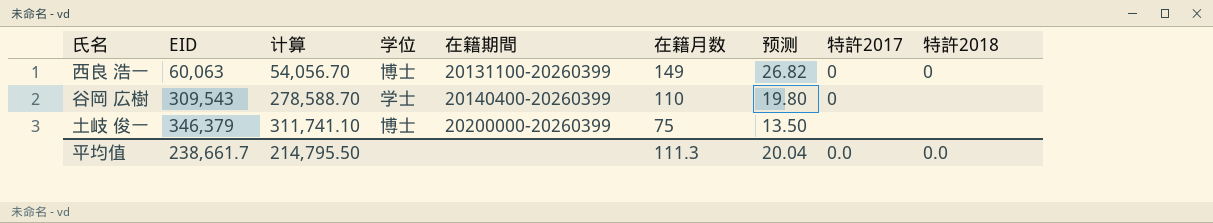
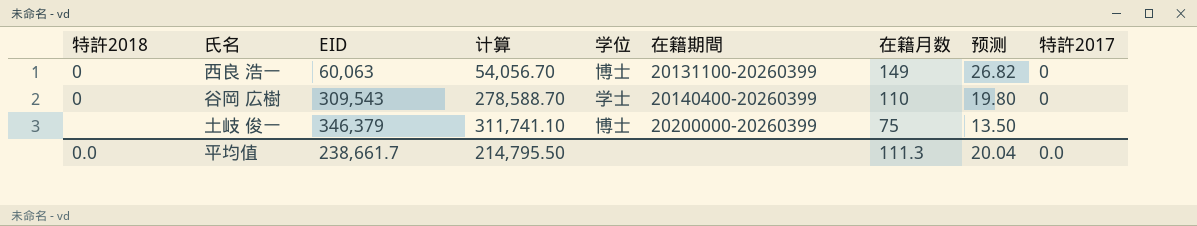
column 特許2018 | position: 9 -> 1
谷岡 広樹 | 特許2018: none -> 0

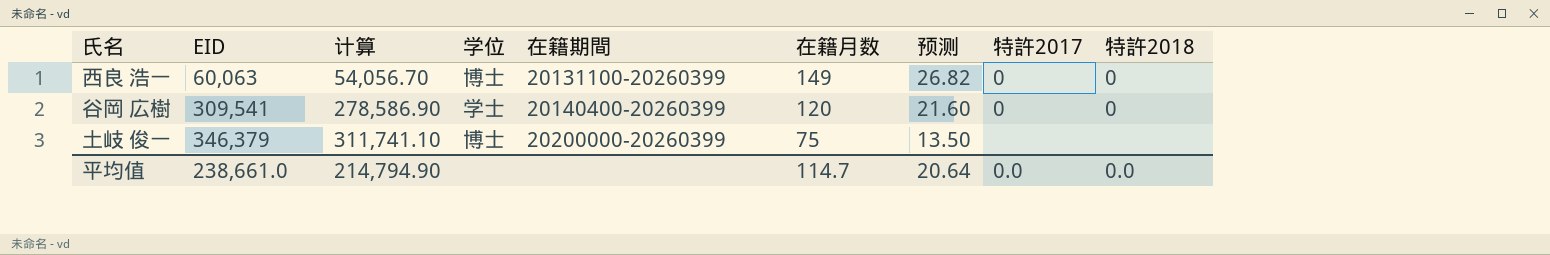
column 特許2018 | position: 1 -> 9
谷岡 広樹 | EID: 309,543 -> 309,541
谷岡 広樹 | 计算: 278,588.70 -> 278,586.90
谷岡 広樹 | 在籍月数: 110 -> 120
谷岡 広樹 | 预测: 19.80 -> 21.60
平均值 | EID: 238,661.7 -> 238,661.0
平均值 | 计算: 214,795.50 -> 214,794.90
平均值 | 在籍月数: 111.3 -> 114.7
平均值 | 预测: 20.04 -> 20.64

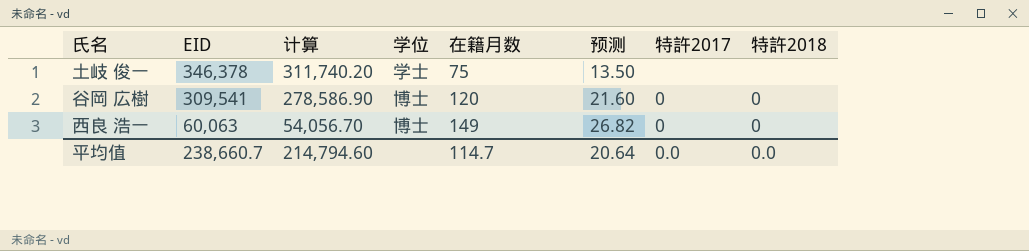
row order: EID ascending -> EID descending
column 在籍期間 | position: 5 -> none
土岐 俊一 | EID: 346,379 -> 346,378
土岐 俊一 | 计算: 311,741.10 -> 311,740.20
土岐 俊一 | 学位: 博士 -> 学士
谷岡 広樹 | 学位: 学士 -> 博士
平均值 | EID: 238,661.0 -> 238,660.7
平均值 | 计算: 214,794.90 -> 214,794.60

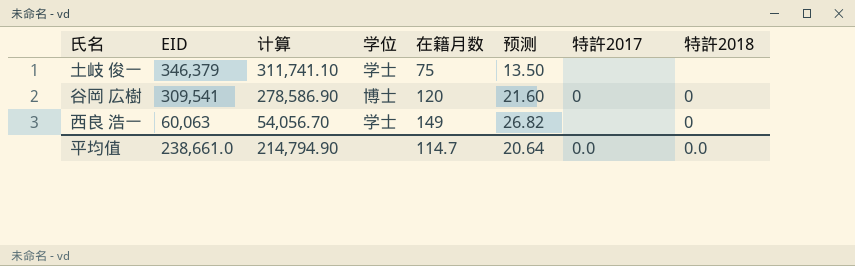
土岐 俊一 | EID: 346,378 -> 346,379
土岐 俊一 | 计算: 311,740.20 -> 311,741.10
西良 浩一 | 学位: 博士 -> 学士
西良 浩一 | 特許2017: 0 -> none
平均值 | EID: 238,660.7 -> 238,661.0
平均值 | 计算: 214,794.60 -> 214,794.90

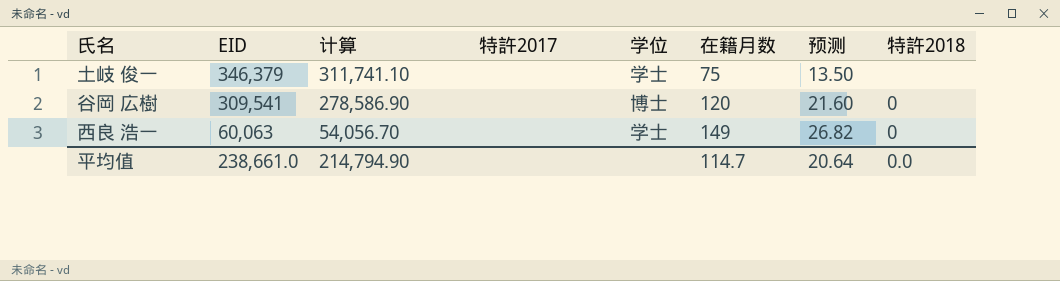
column 特許2017 | position: 7 -> 4
谷岡 広樹 | 特許2017: 0 -> none
平均值 | 特許2017: 0.0 -> none

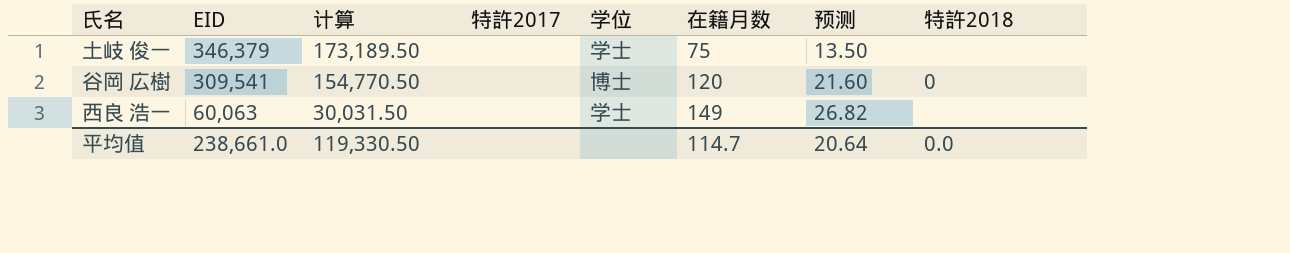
column 计算 | formula: [EID] * 0.9 -> [EID] * 0.5
西良 浩一 | 特許2018: 0 -> none
平均值 | 计算: 214,794.90 -> 119,330.50

